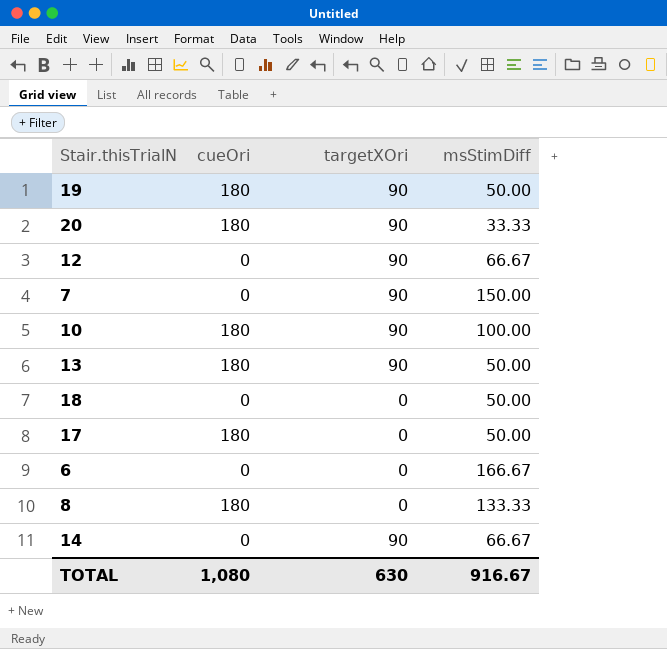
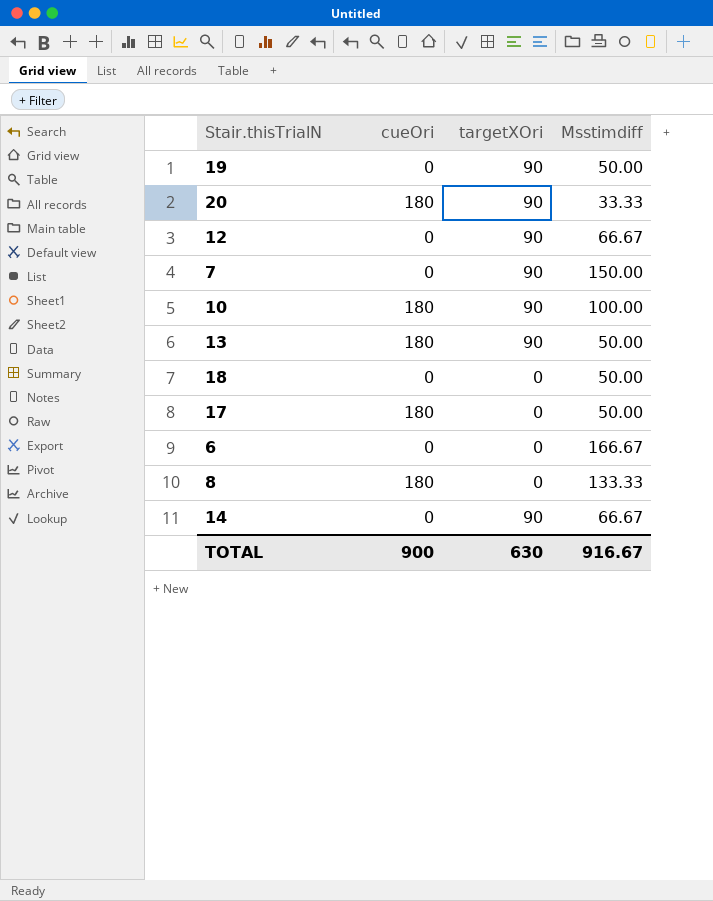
column name: msStimDiff -> Msstimdiff
19 | cueOri: 180 -> 0
TOTAL | cueOri: 1,080 -> 900

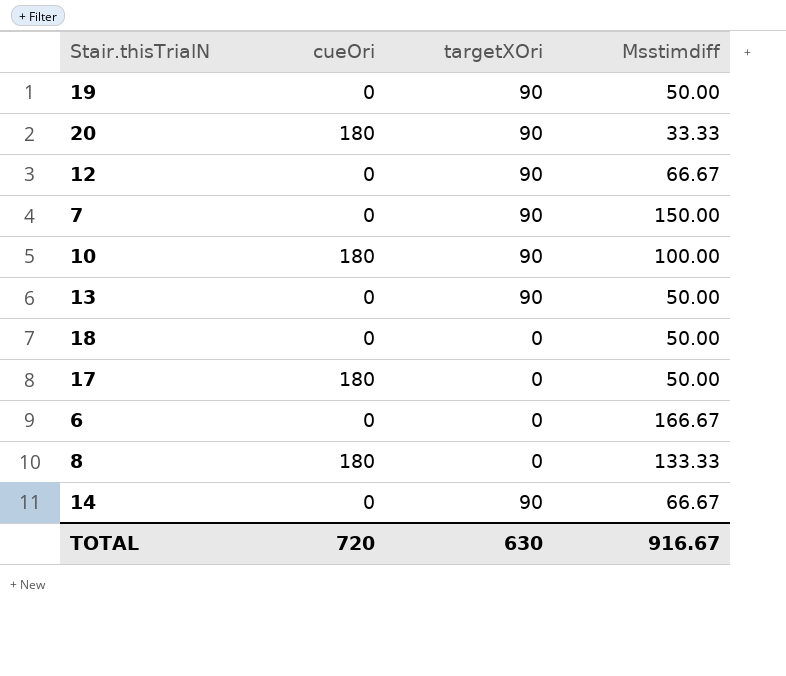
13 | cueOri: 180 -> 0
TOTAL | cueOri: 900 -> 720

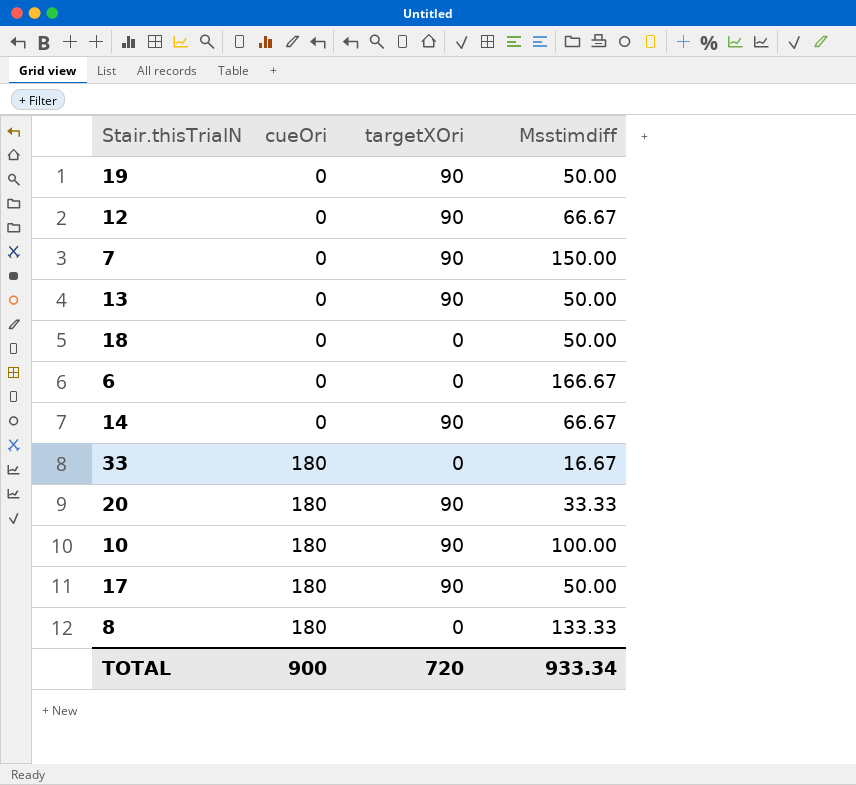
row order: none -> cueOri ascending
row 33: none -> 180 | 0 | 16.67
17 | targetXOri: 0 -> 90
TOTAL | cueOri: 720 -> 900
TOTAL | targetXOri: 630 -> 720
TOTAL | Msstimdiff: 916.67 -> 933.34

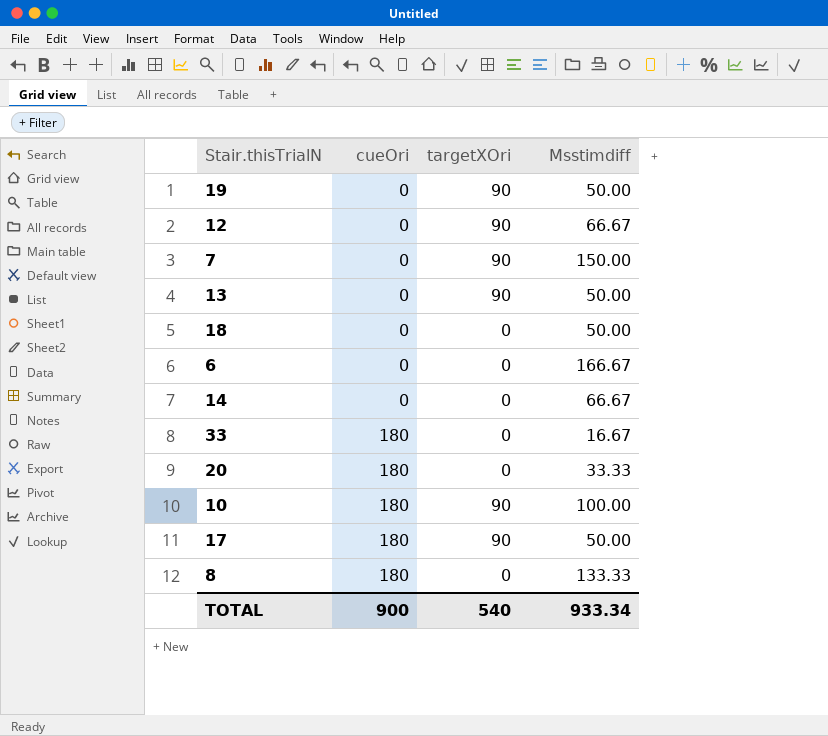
14 | targetXOri: 90 -> 0
20 | targetXOri: 90 -> 0
TOTAL | targetXOri: 720 -> 540

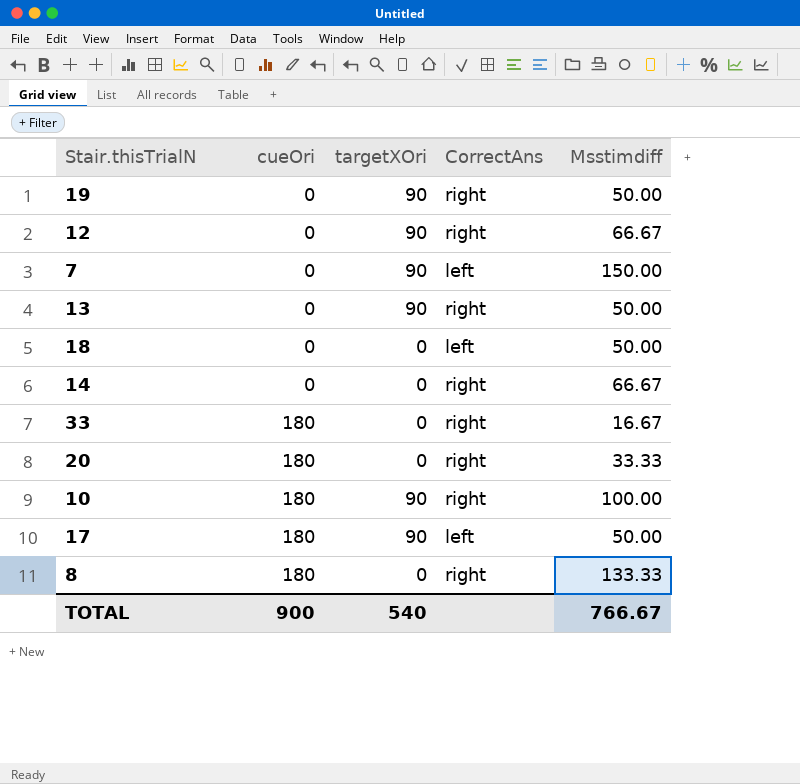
column CorrectAns | position: none -> 4
row 6: 0 | 0 | 166.67 -> none
TOTAL | Msstimdiff: 933.34 -> 766.67

